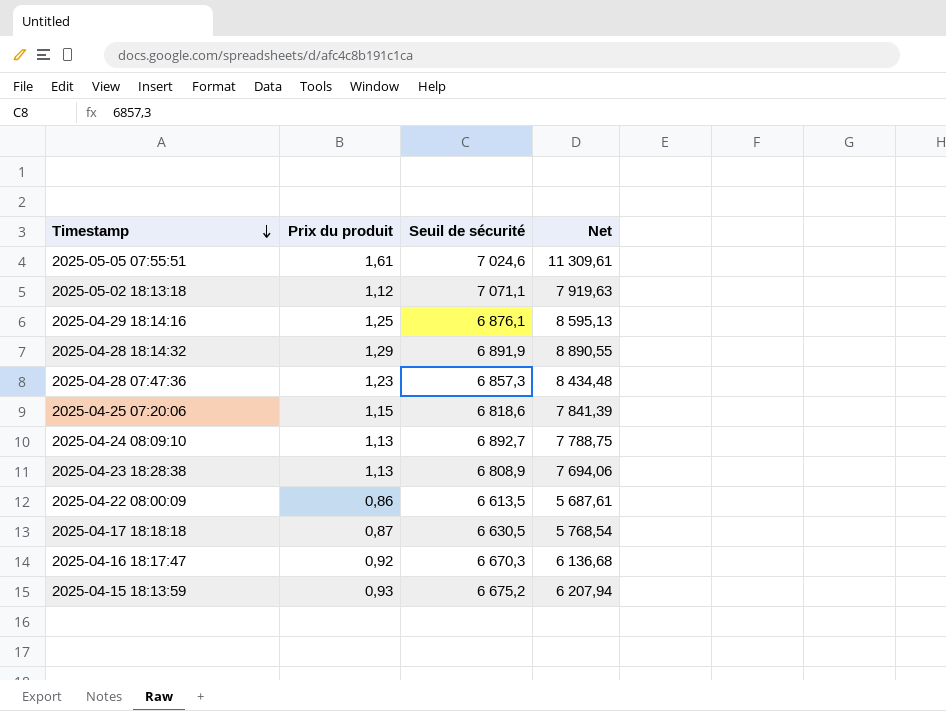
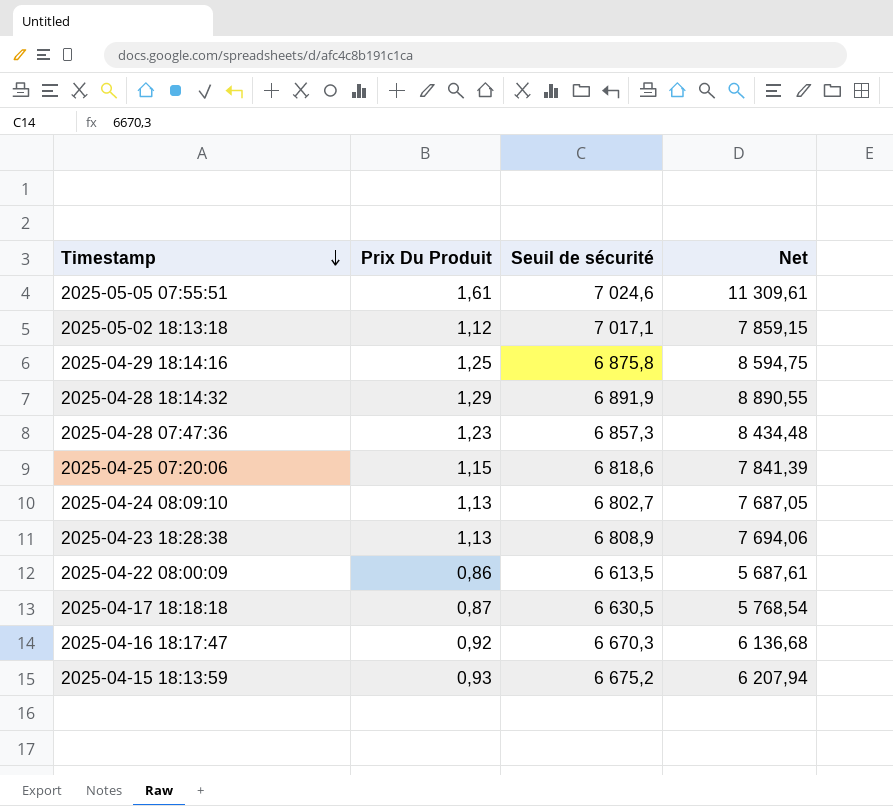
column name: Prix du produit -> Prix Du Produit
2025-05-02 18:13:18 | Seuil de sécurité: 7 071,1 -> 7 017,1
2025-05-02 18:13:18 | Net: 7 919,63 -> 7 859,15
2025-04-29 18:14:16 | Seuil de sécurité: 6 876,1 -> 6 875,8
2025-04-29 18:14:16 | Net: 8 595,13 -> 8 594,75
2025-04-24 08:09:10 | Seuil de sécurité: 6 892,7 -> 6 802,7
2025-04-24 08:09:10 | Net: 7 788,75 -> 7 687,05

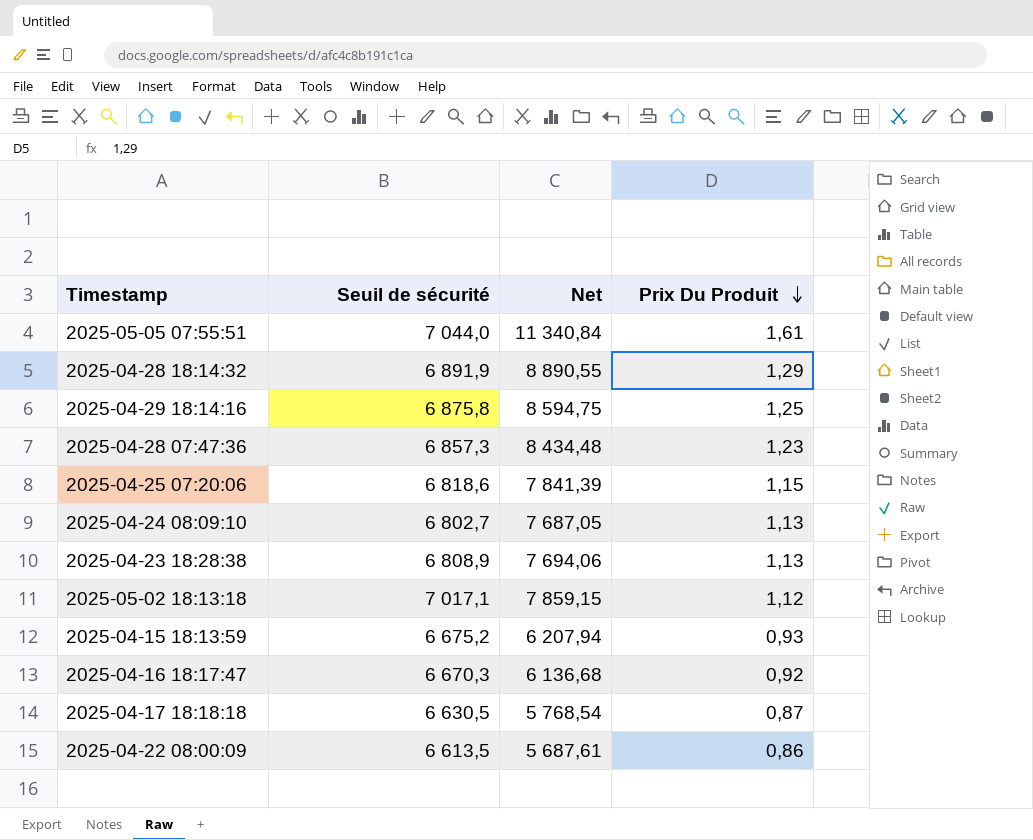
row order: Timestamp descending -> Prix Du Produit descending
column Prix Du Produit | position: 2 -> 4
2025-05-05 07:55:51 | Seuil de sécurité: 7 024,6 -> 7 044,0
2025-05-05 07:55:51 | Net: 11 309,61 -> 11 340,84

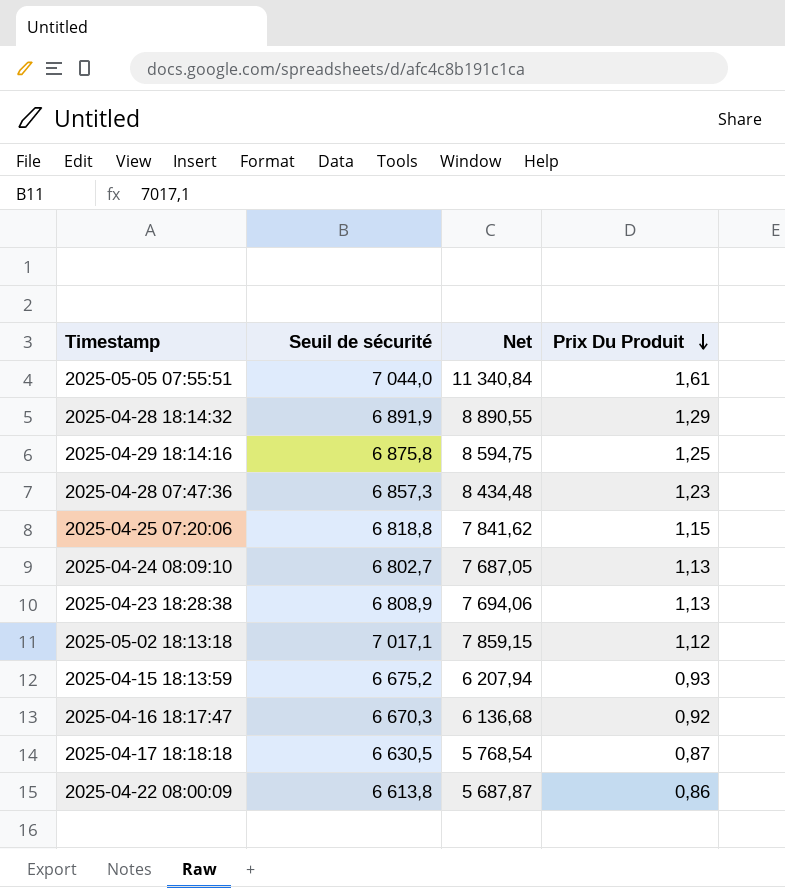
2025-04-25 07:20:06 | Seuil de sécurité: 6 818,6 -> 6 818,8
2025-04-25 07:20:06 | Net: 7 841,39 -> 7 841,62
2025-04-22 08:00:09 | Seuil de sécurité: 6 613,5 -> 6 613,8
2025-04-22 08:00:09 | Net: 5 687,61 -> 5 687,87

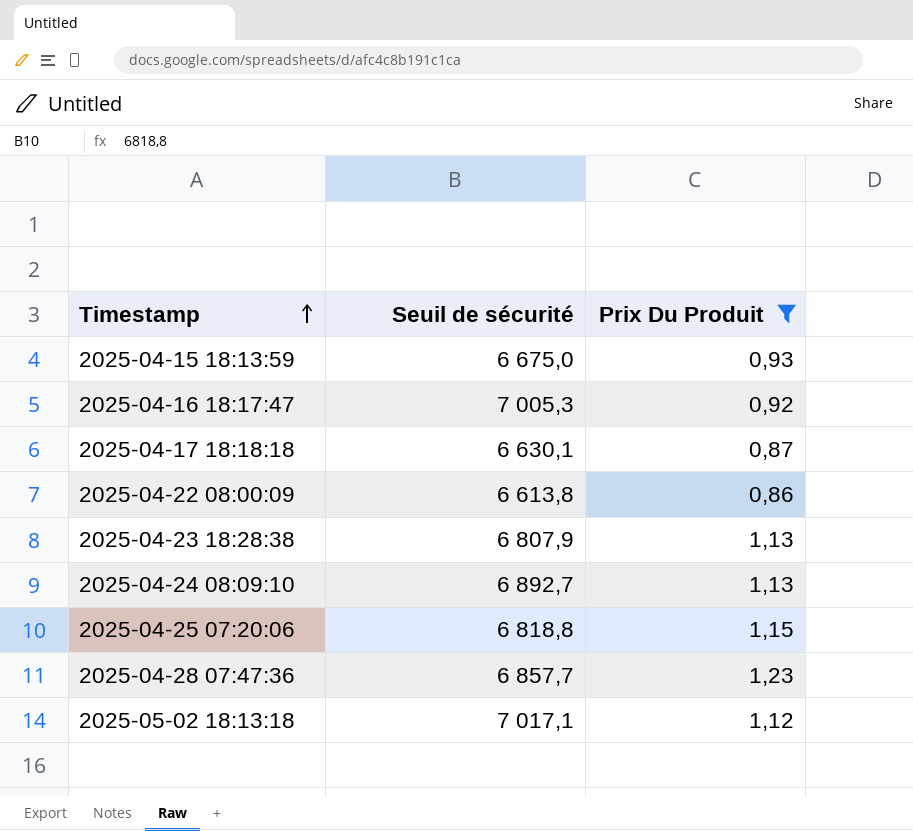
filter: none -> Prix Du Produit <= 1,23
row order: Prix Du Produit descending -> Timestamp ascending
column Net | formula: [Seuil de sécurité] * [Prix Du Produit] -> none
2025-04-15 18:13:59 | Seuil de sécurité: 6 675,2 -> 6 675,0
2025-04-16 18:17:47 | Seuil de sécurité: 6 670,3 -> 7 005,3
2025-04-17 18:18:18 | Seuil de sécurité: 6 630,5 -> 6 630,1
2025-04-23 18:28:38 | Seuil de sécurité: 6 808,9 -> 6 807,9
2025-04-24 08:09:10 | Seuil de sécurité: 6 802,7 -> 6 892,7
2025-04-28 07:47:36 | Seuil de sécurité: 6 857,3 -> 6 857,7

